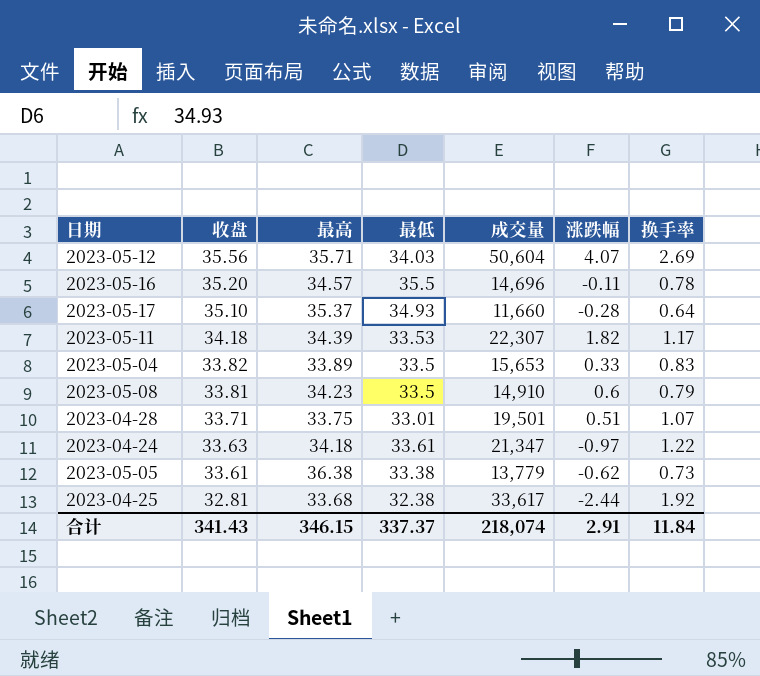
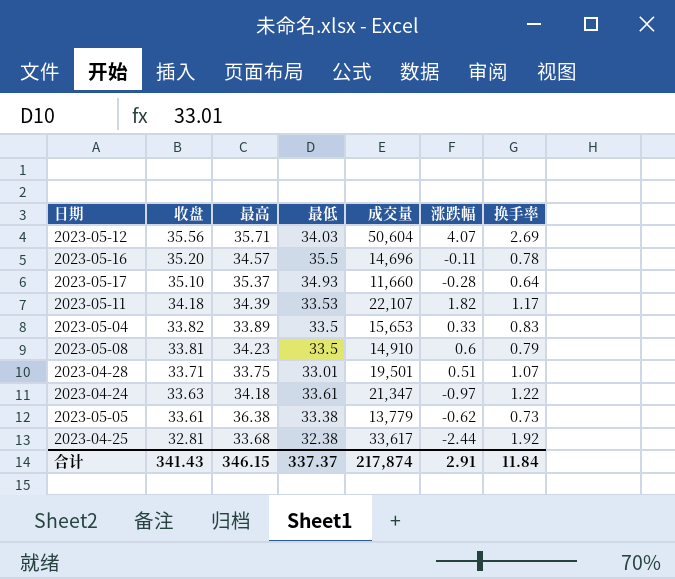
2023-05-11 | 成交量: 22,307 -> 22,107
合计 | 成交量: 218,074 -> 217,874

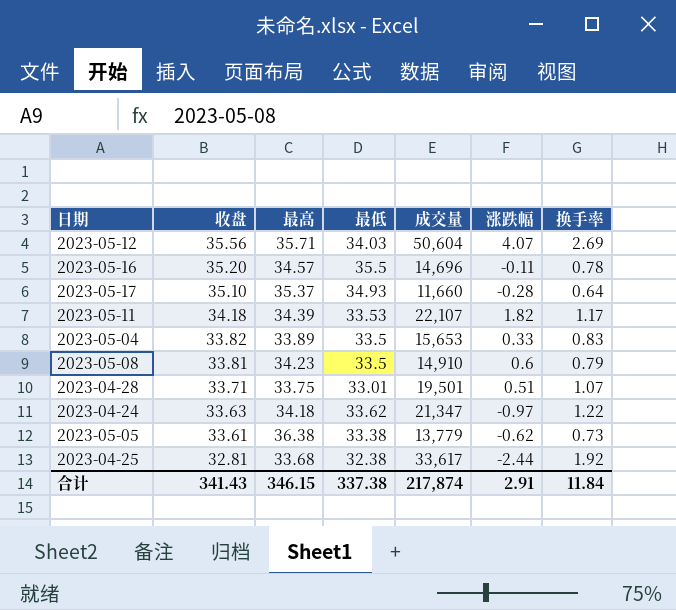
2023-04-24 | 最低: 33.61 -> 33.62
合计 | 最低: 337.37 -> 337.38

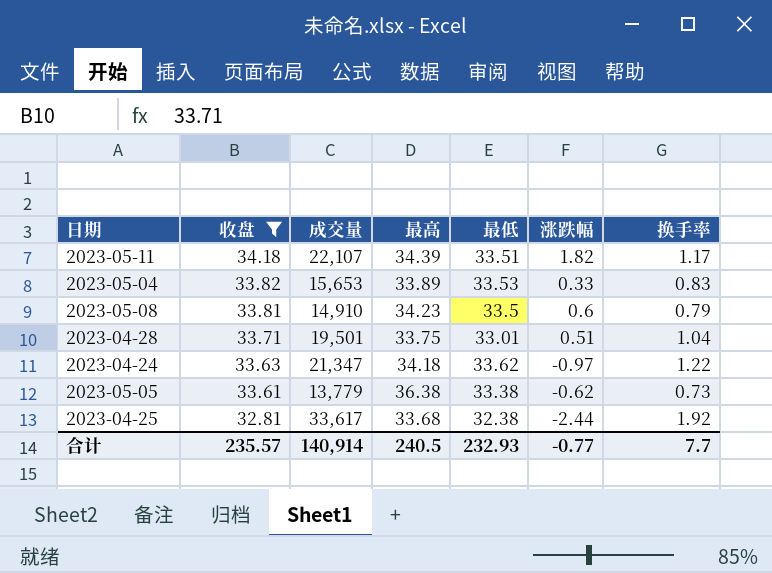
filter: none -> 收盘 <= 34.18
column 成交量 | position: 5 -> 3
2023-05-11 | 最低: 33.53 -> 33.51
2023-05-04 | 最低: 33.5 -> 33.53
2023-04-28 | 换手率: 1.07 -> 1.04
合计 | 收盘: 341.43 -> 235.57
合计 | 成交量: 217,874 -> 140,914
合计 | 最高: 346.15 -> 240.5
合计 | 最低: 337.38 -> 232.93
合计 | 涨跌幅: 2.91 -> -0.77
合计 | 换手率: 11.84 -> 7.7

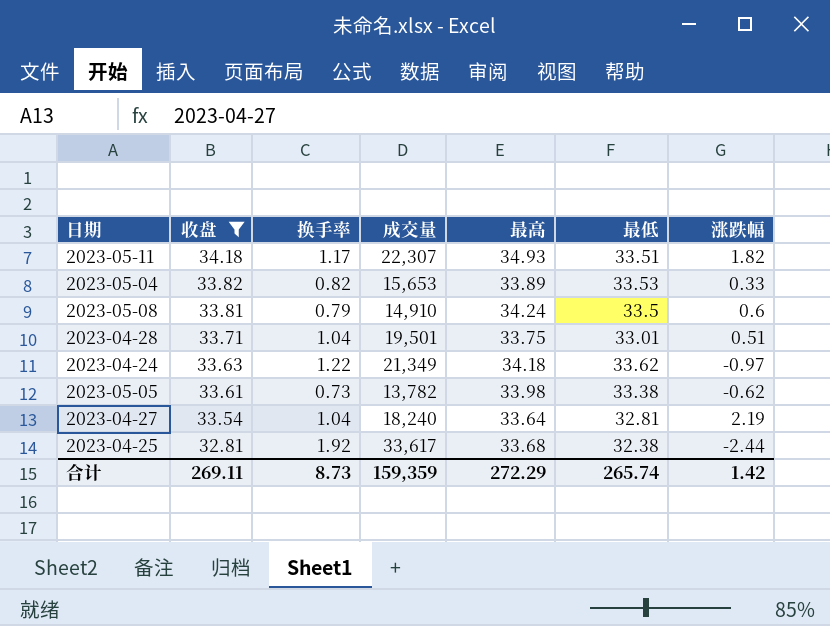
column 换手率 | position: 7 -> 3
2023-05-11 | 成交量: 22,107 -> 22,307
2023-05-11 | 最高: 34.39 -> 34.93
2023-05-04 | 换手率: 0.83 -> 0.82
2023-05-08 | 最高: 34.23 -> 34.24
2023-04-24 | 成交量: 21,347 -> 21,349
2023-05-05 | 成交量: 13,779 -> 13,782
2023-05-05 | 最高: 36.38 -> 33.98
row 2023-04-27: none -> 33.54 | 1.04 | 18,240 | 33.64 | 32.81 | 2.19
合计 | 收盘: 235.57 -> 269.11
合计 | 换手率: 7.7 -> 8.73
合计 | 成交量: 140,914 -> 159,359
合计 | 最高: 240.5 -> 272.29
合计 | 最低: 232.93 -> 265.74
合计 | 涨跌幅: -0.77 -> 1.42

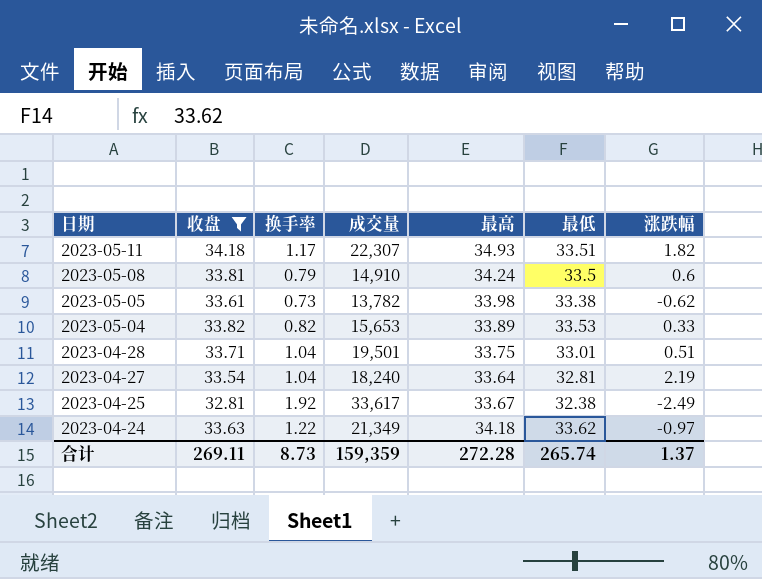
row order: 收盘 descending -> 日期 descending
2023-04-25 | 最高: 33.68 -> 33.67
2023-04-25 | 涨跌幅: -2.44 -> -2.49
合计 | 最高: 272.29 -> 272.28
合计 | 涨跌幅: 1.42 -> 1.37

